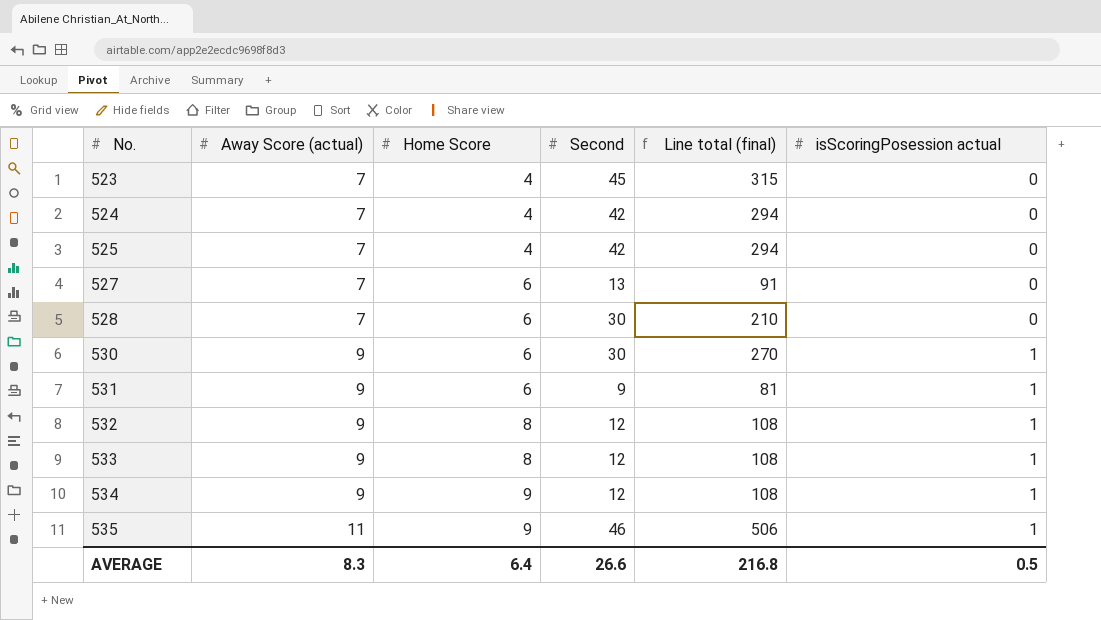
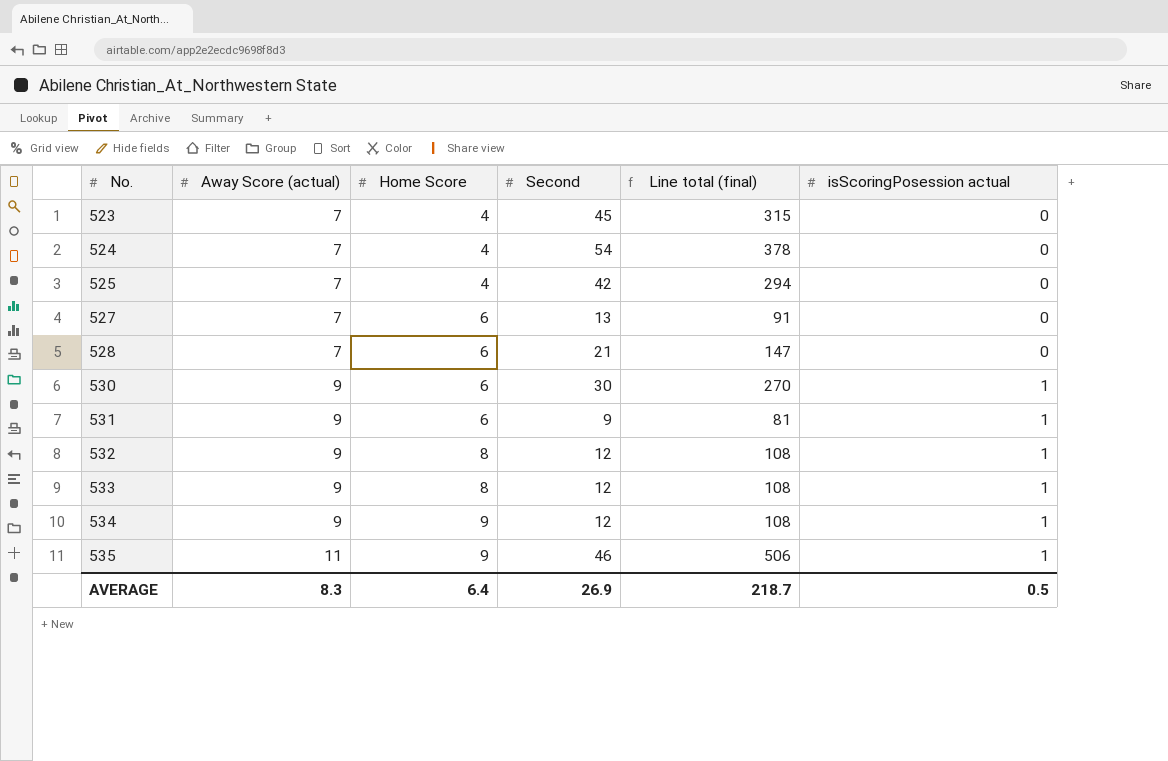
524 | Second: 42 -> 54
524 | Line total (final): 294 -> 378
528 | Second: 30 -> 21
528 | Line total (final): 210 -> 147
AVERAGE | Second: 26.6 -> 26.9
AVERAGE | Line total (final): 216.8 -> 218.7

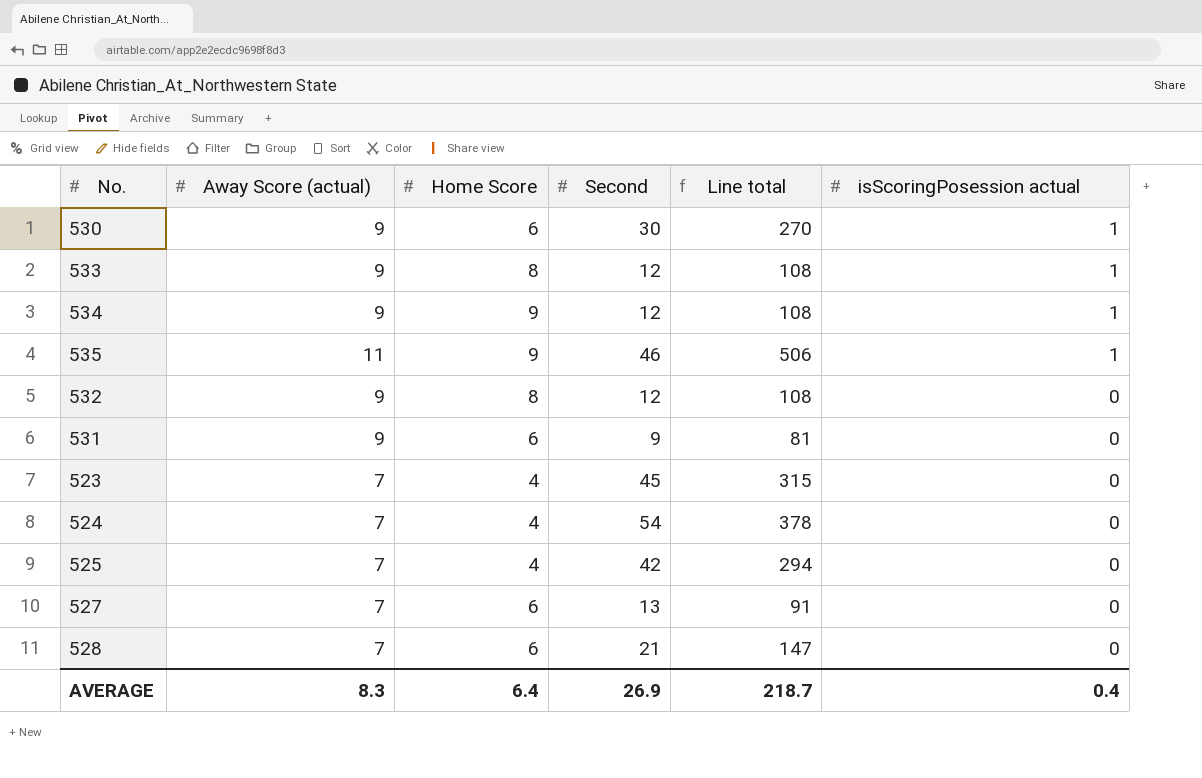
row order: No. ascending -> isScoringPosession actual descending
column name: Line total (final) -> Line total
532 | isScoringPosession actual: 1 -> 0
531 | isScoringPosession actual: 1 -> 0
AVERAGE | isScoringPosession actual: 0.5 -> 0.4

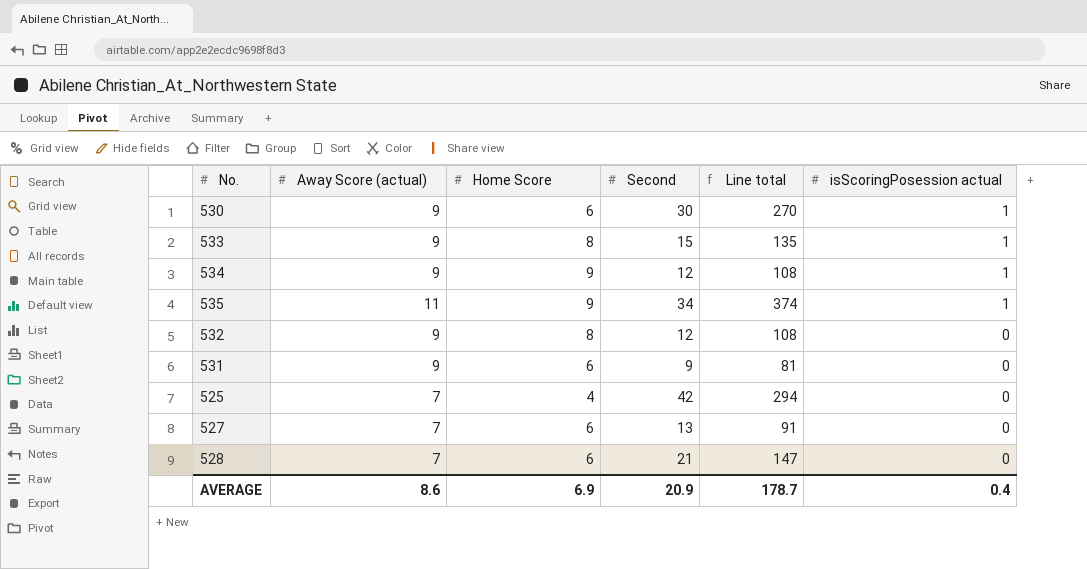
row 523: 7 | 4 | 45 | 315 | 0 -> none
row 524: 7 | 4 | 54 | 378 | 0 -> none
533 | Second: 12 -> 15
533 | Line total: 108 -> 135
535 | Second: 46 -> 34
535 | Line total: 506 -> 374
AVERAGE | Away Score (actual): 8.3 -> 8.6
AVERAGE | Home Score: 6.4 -> 6.9
AVERAGE | Second: 26.9 -> 20.9
AVERAGE | Line total: 218.7 -> 178.7

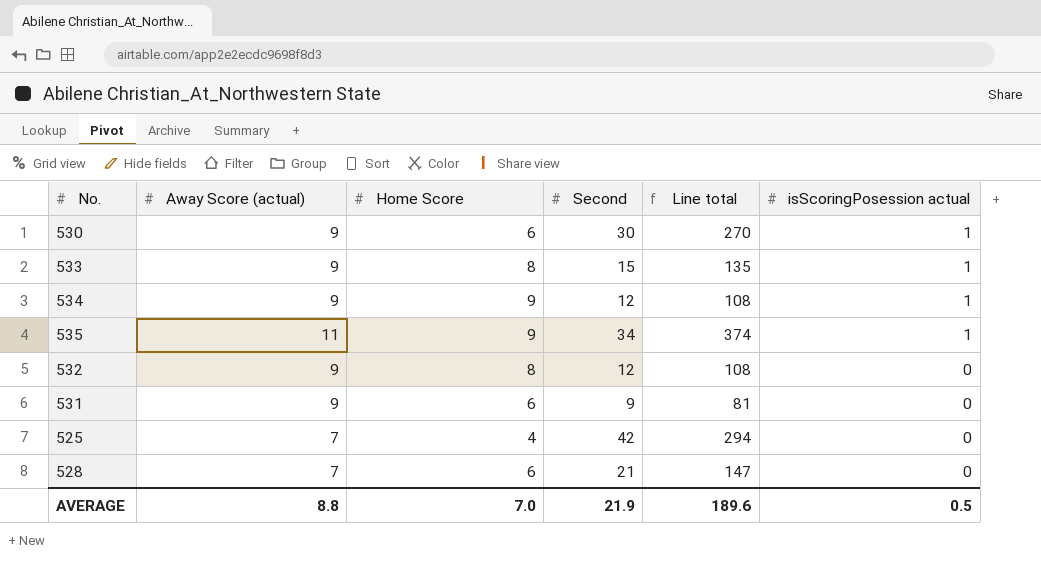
row 527: 7 | 6 | 13 | 91 | 0 -> none
AVERAGE | Away Score (actual): 8.6 -> 8.8
AVERAGE | Home Score: 6.9 -> 7.0
AVERAGE | Second: 20.9 -> 21.9
AVERAGE | Line total: 178.7 -> 189.6
AVERAGE | isScoringPosession actual: 0.4 -> 0.5

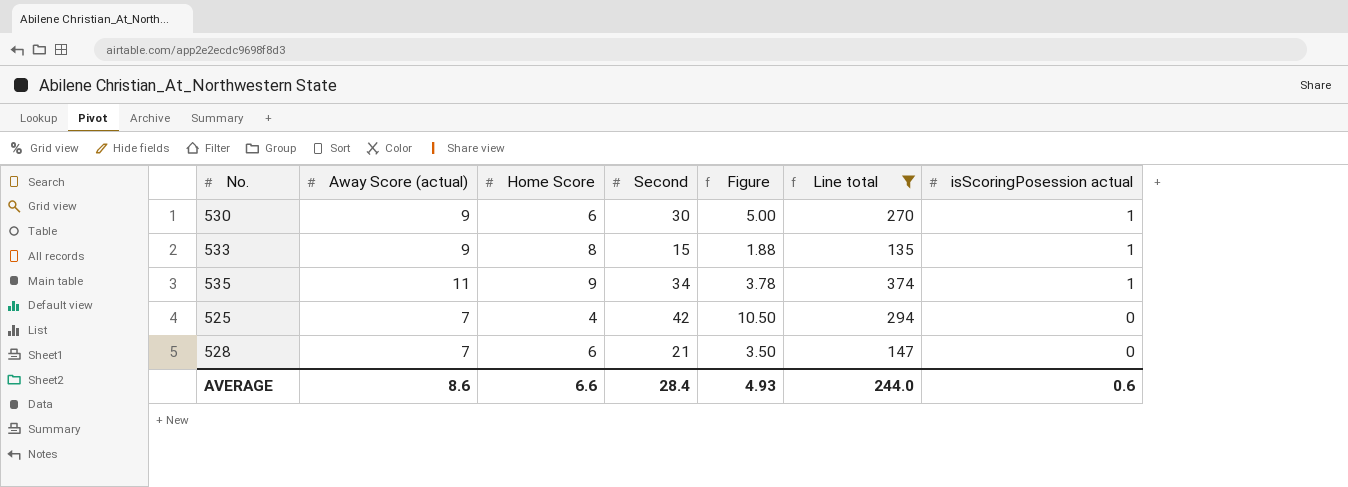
filter: none -> Line total >= 135
column Figure | formula: none -> [Second] / [Home Score]
AVERAGE | Away Score (actual): 8.8 -> 8.6
AVERAGE | Home Score: 7.0 -> 6.6
AVERAGE | Second: 21.9 -> 28.4
AVERAGE | Line total: 189.6 -> 244.0
AVERAGE | isScoringPosession actual: 0.5 -> 0.6

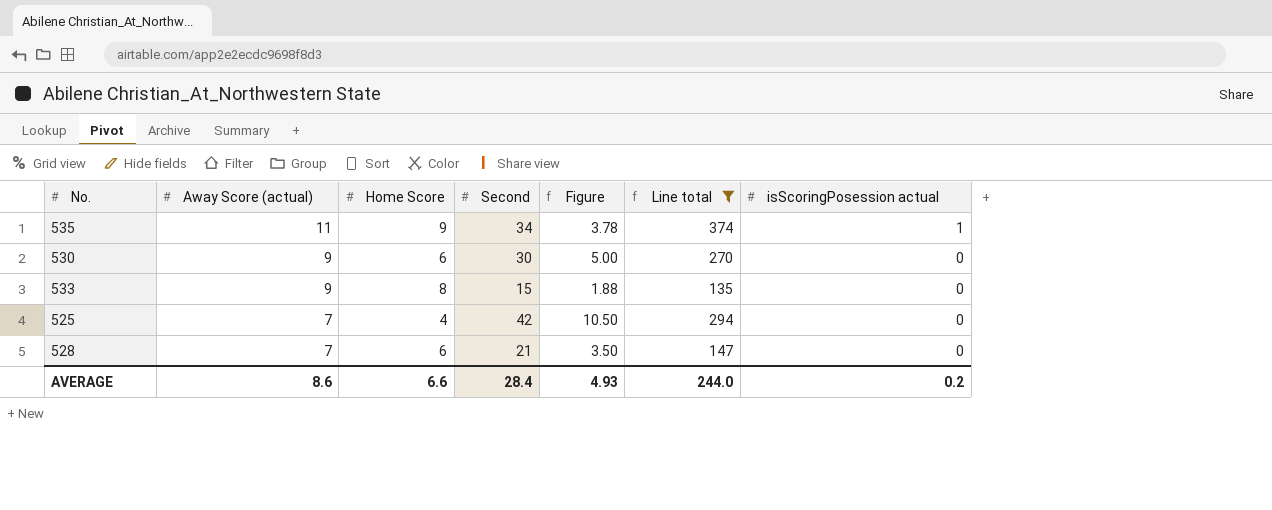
row order: isScoringPosession actual descending -> Away Score (actual) descending
530 | isScoringPosession actual: 1 -> 0
533 | isScoringPosession actual: 1 -> 0
AVERAGE | isScoringPosession actual: 0.6 -> 0.2

